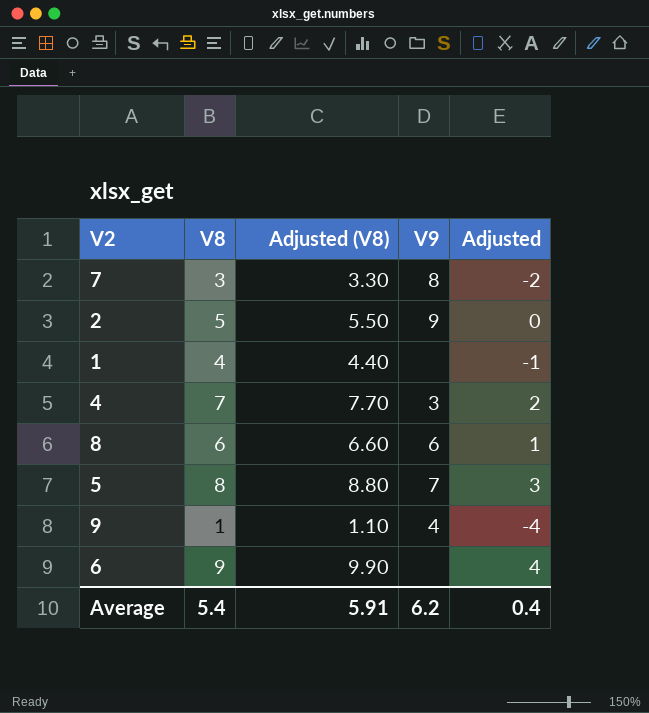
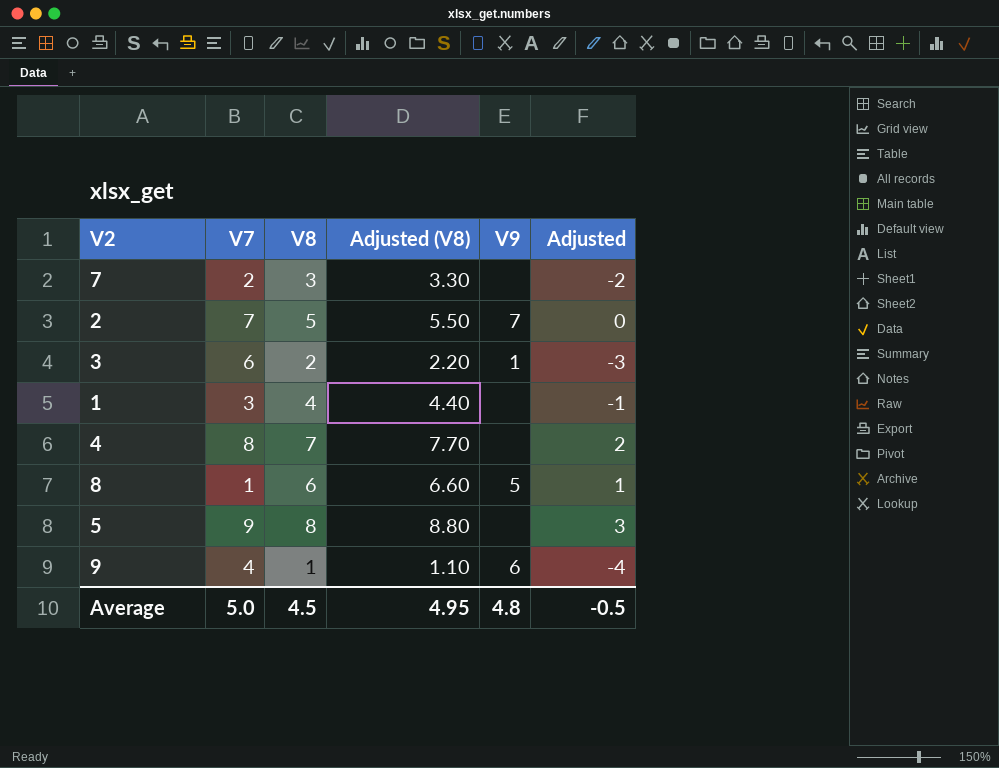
column V7 | position: none -> 2
row 6: 9 | 9.90 | none | 4 -> none
7 | V9: 8 -> none
2 | V9: 9 -> 7
row 3: none -> 6 | 2 | 2.20 | 1 | -3
4 | V9: 3 -> none
8 | V9: 6 -> 5
5 | V9: 7 -> none
9 | V9: 4 -> 6
Average | V8: 5.4 -> 4.5
Average | Adjusted (V8): 5.91 -> 4.95
Average | V9: 6.2 -> 4.8
Average | Adjusted: 0.4 -> -0.5

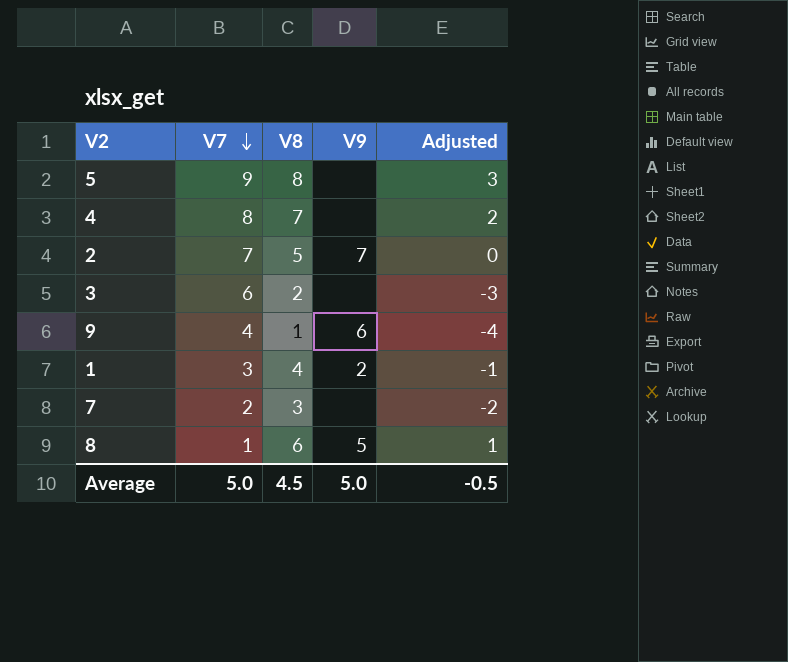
row order: none -> V7 descending
column Adjusted (V8) | formula: [V8] * 1.1 -> none
3 | V9: 1 -> none
1 | V9: none -> 2
Average | V9: 4.8 -> 5.0

